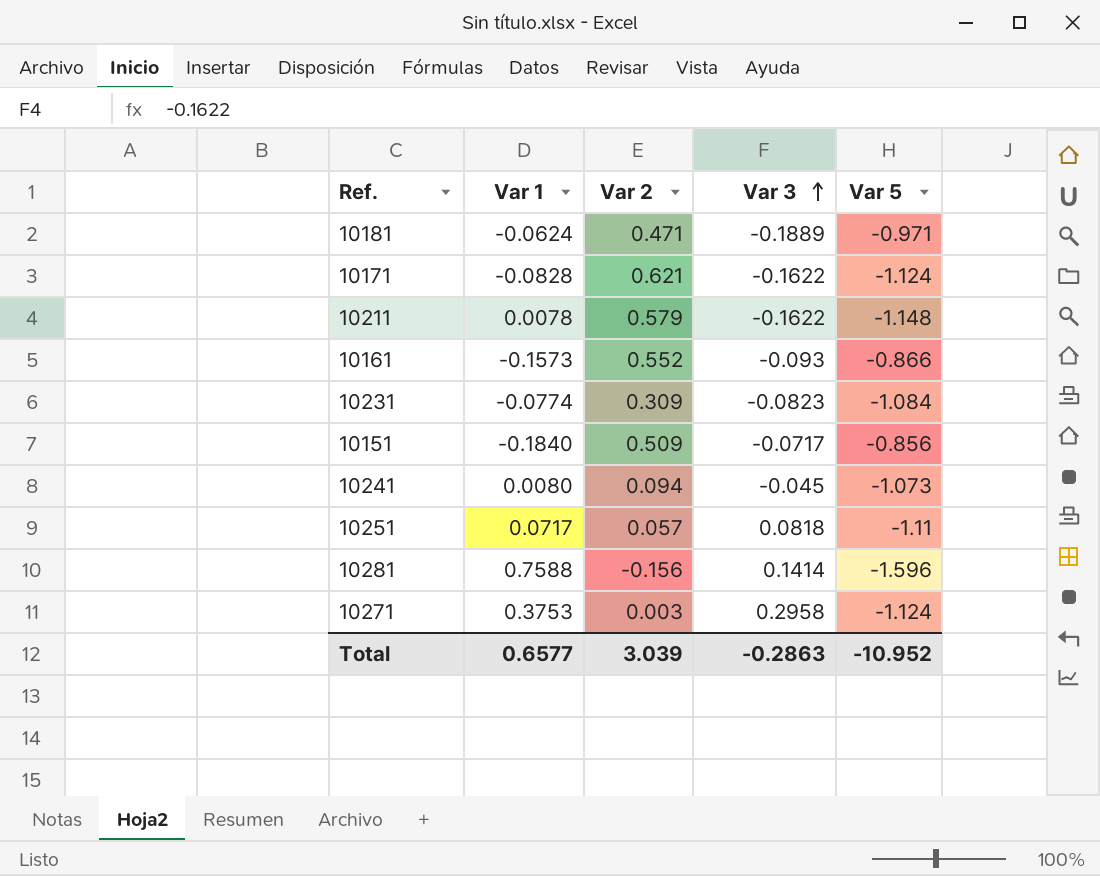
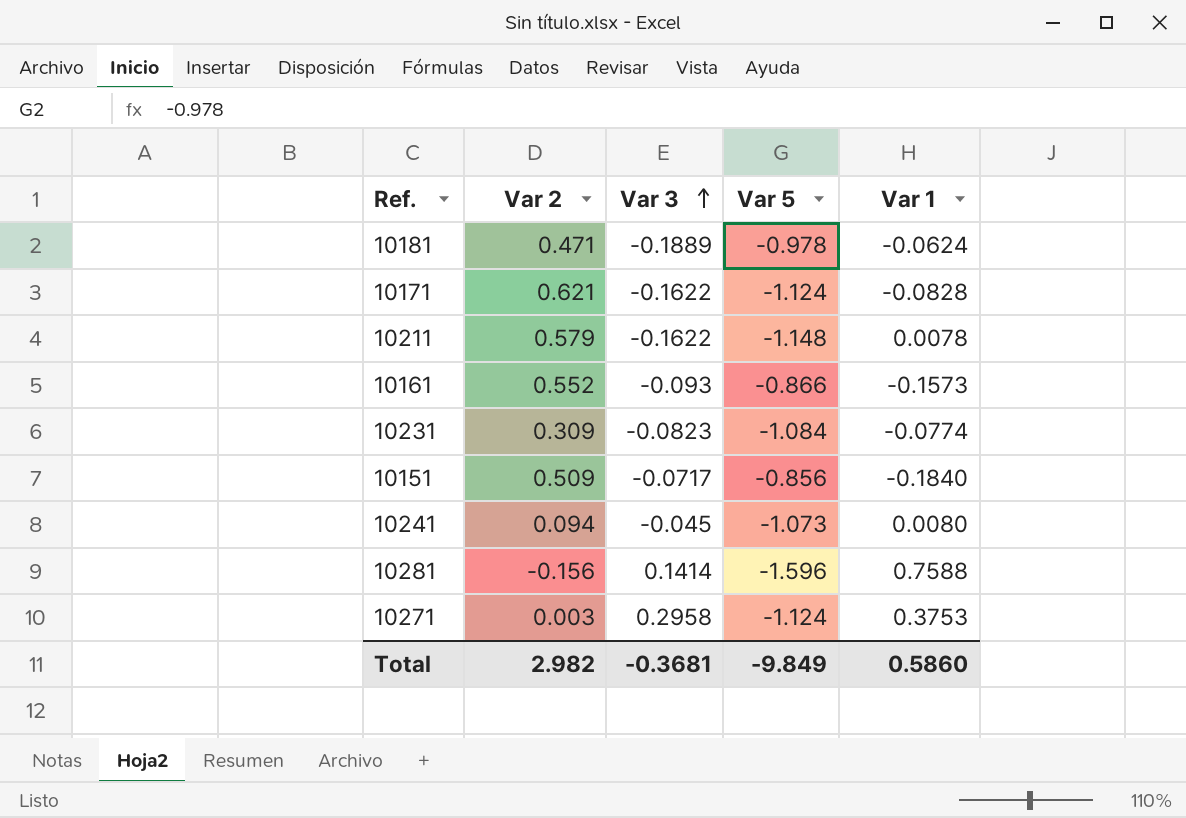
column Var 1 | position: 2 -> 5
row 10251: 0.0717 | 0.057 | 0.0818 | -1.11 -> none
10181 | Var 5: -0.971 -> -0.978
Total | Var 2: 3.039 -> 2.982
Total | Var 3: -0.2863 -> -0.3681
Total | Var 5: -10.952 -> -9.849
Total | Var 1: 0.6577 -> 0.5860

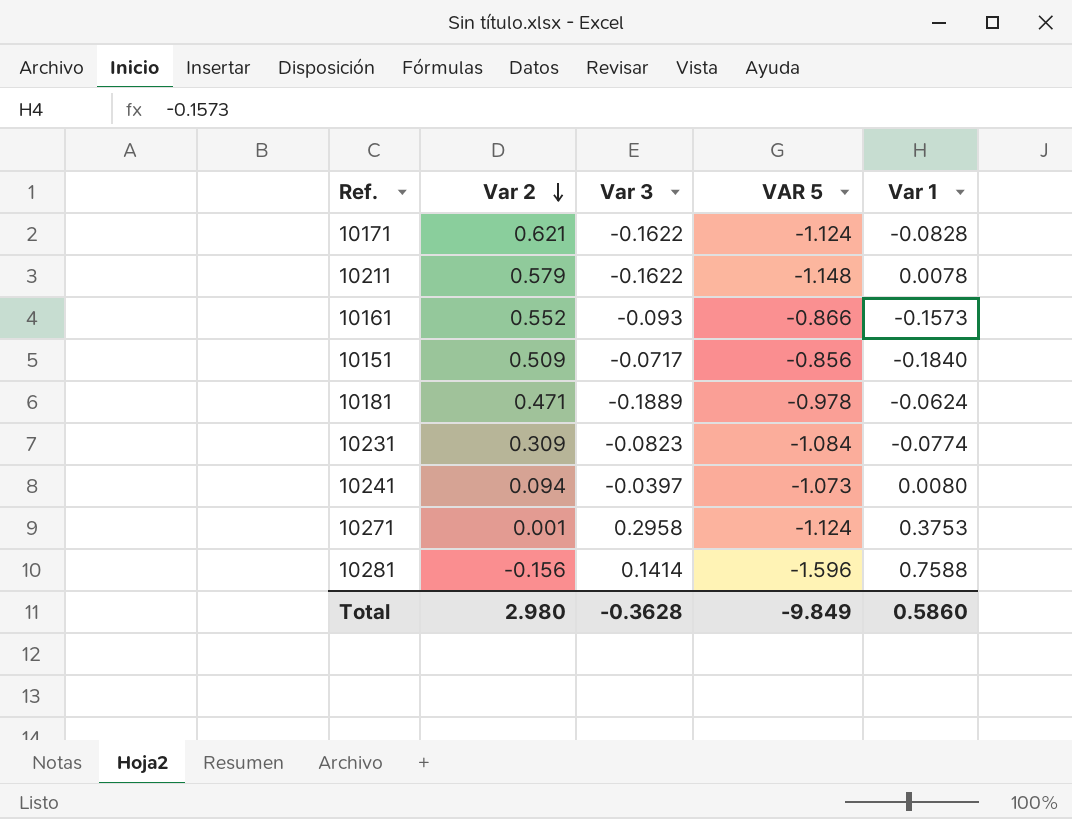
row order: Var 3 ascending -> Var 2 descending
column name: Var 5 -> VAR 5
10241 | Var 3: -0.045 -> -0.0397
10271 | Var 2: 0.003 -> 0.001
Total | Var 2: 2.982 -> 2.980
Total | Var 3: -0.3681 -> -0.3628

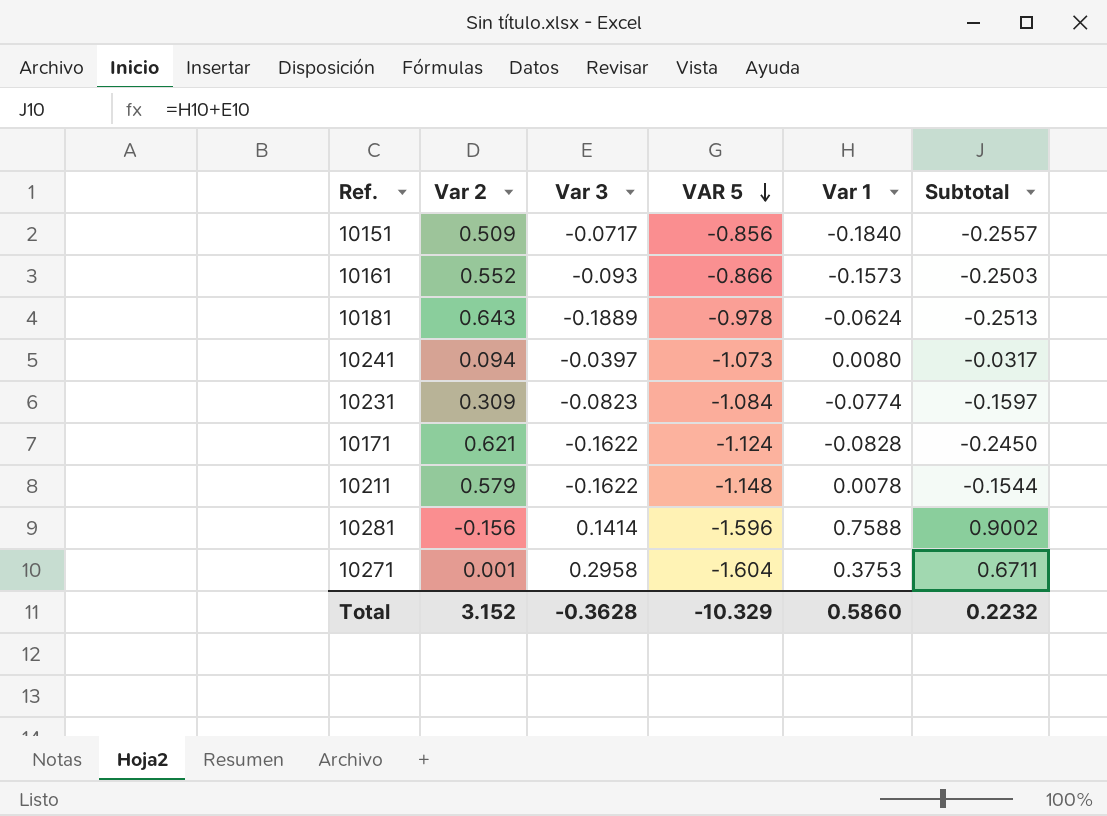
row order: Var 2 descending -> VAR 5 descending
column Subtotal | formula: none -> [Var 3] + [Var 1]
10181 | Var 2: 0.471 -> 0.643
10271 | VAR 5: -1.124 -> -1.604
Total | Var 2: 2.980 -> 3.152
Total | VAR 5: -9.849 -> -10.329

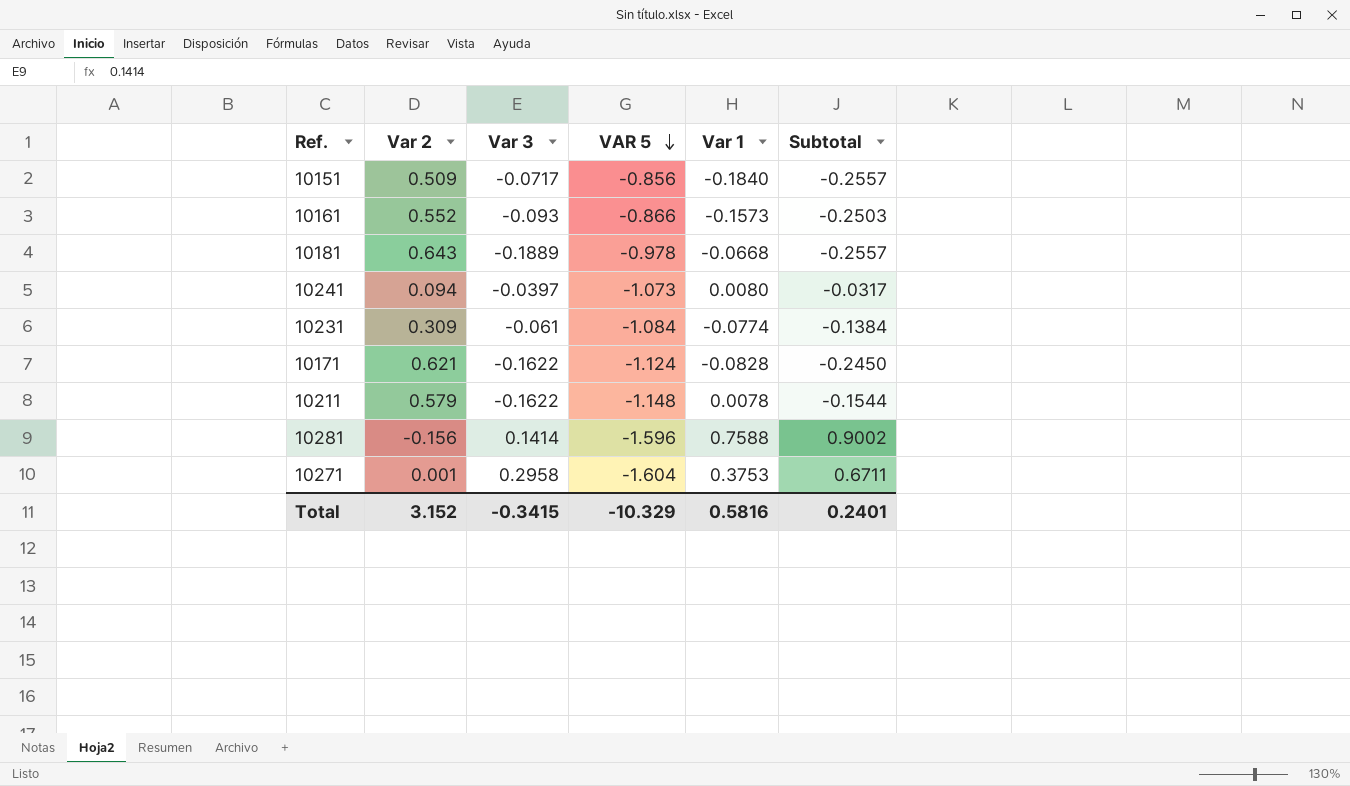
10181 | Var 1: -0.0624 -> -0.0668
10181 | Subtotal: -0.2513 -> -0.2557
10231 | Var 3: -0.0823 -> -0.061
10231 | Subtotal: -0.1597 -> -0.1384
Total | Var 3: -0.3628 -> -0.3415
Total | Var 1: 0.5860 -> 0.5816
Total | Subtotal: 0.2232 -> 0.2401

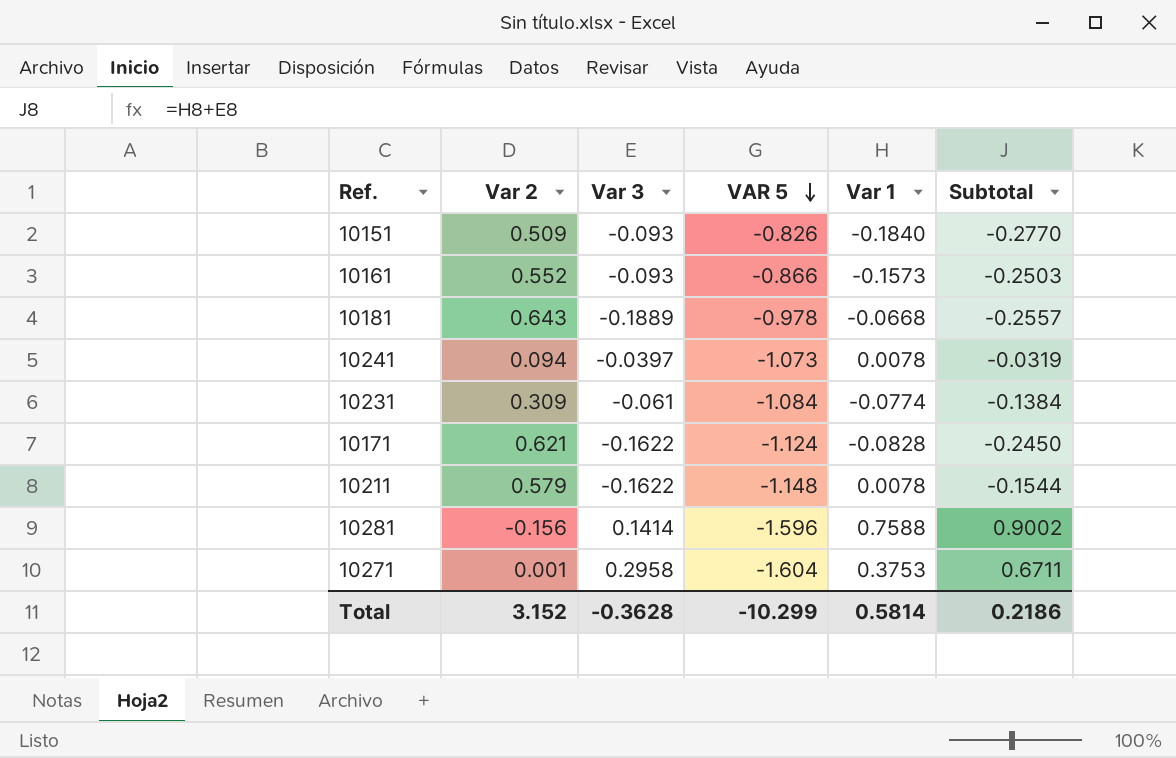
10151 | Var 3: -0.0717 -> -0.093
10151 | VAR 5: -0.856 -> -0.826
10151 | Subtotal: -0.2557 -> -0.2770
10241 | Var 1: 0.0080 -> 0.0078
10241 | Subtotal: -0.0317 -> -0.0319
Total | Var 3: -0.3415 -> -0.3628
Total | VAR 5: -10.329 -> -10.299
Total | Var 1: 0.5816 -> 0.5814
Total | Subtotal: 0.2401 -> 0.2186

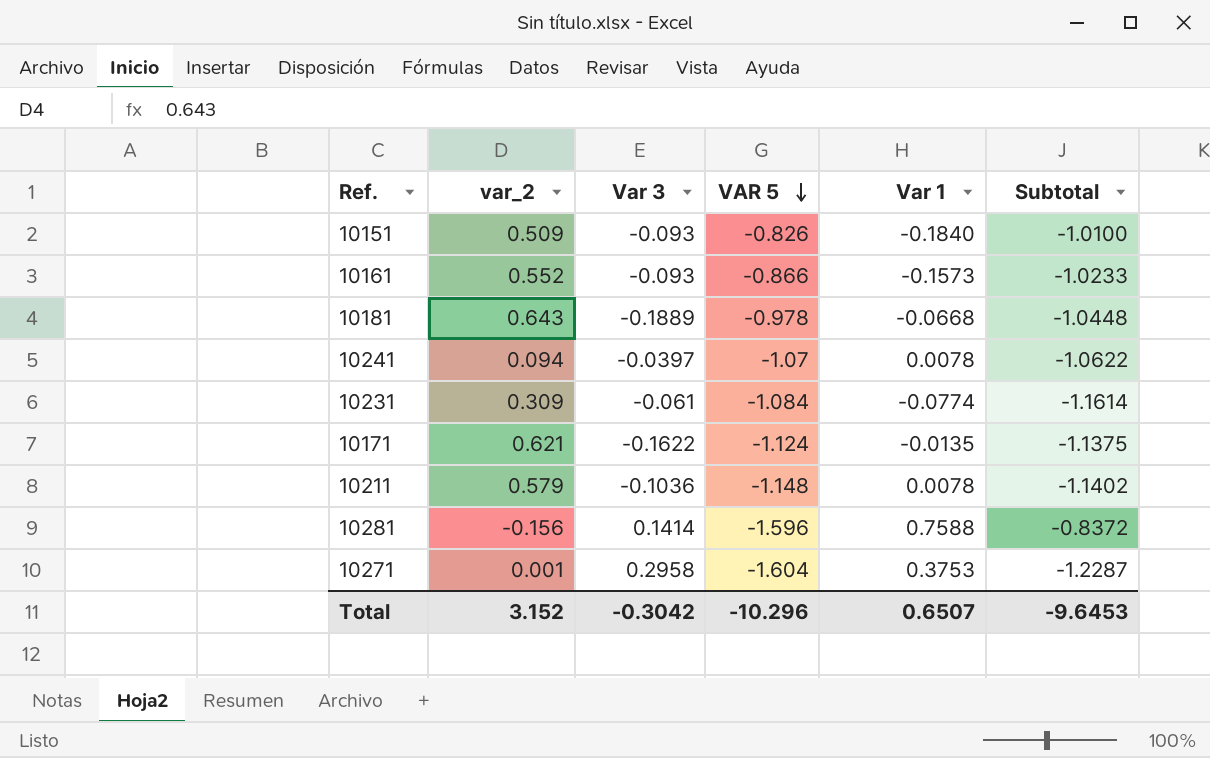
column name: Var 2 -> var_2
column Subtotal | formula: [Var 3] + [Var 1] -> [VAR 5] + [Var 1]
10241 | VAR 5: -1.073 -> -1.07
10171 | Var 1: -0.0828 -> -0.0135
10211 | Var 3: -0.1622 -> -0.1036
Total | Var 3: -0.3628 -> -0.3042
Total | VAR 5: -10.299 -> -10.296
Total | Var 1: 0.5814 -> 0.6507
Total | Subtotal: 0.2186 -> -9.6453

